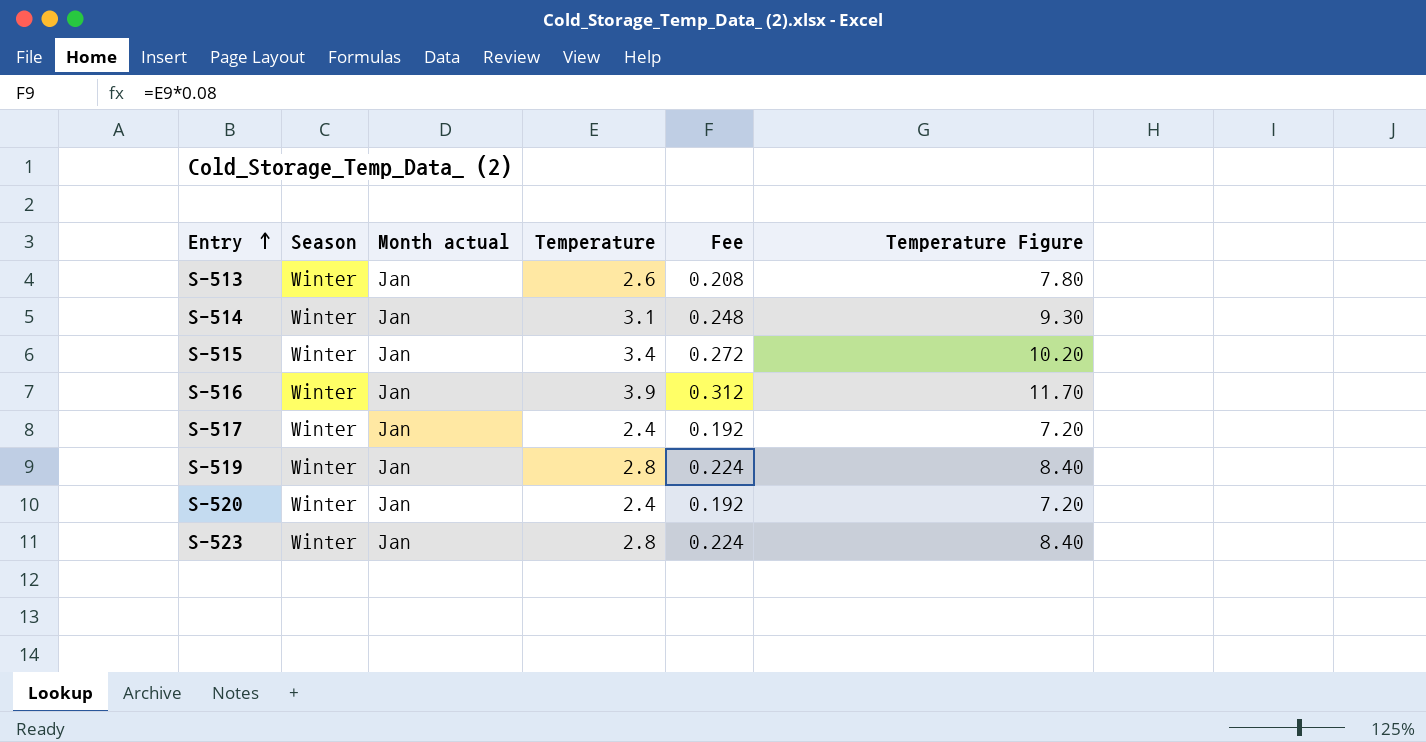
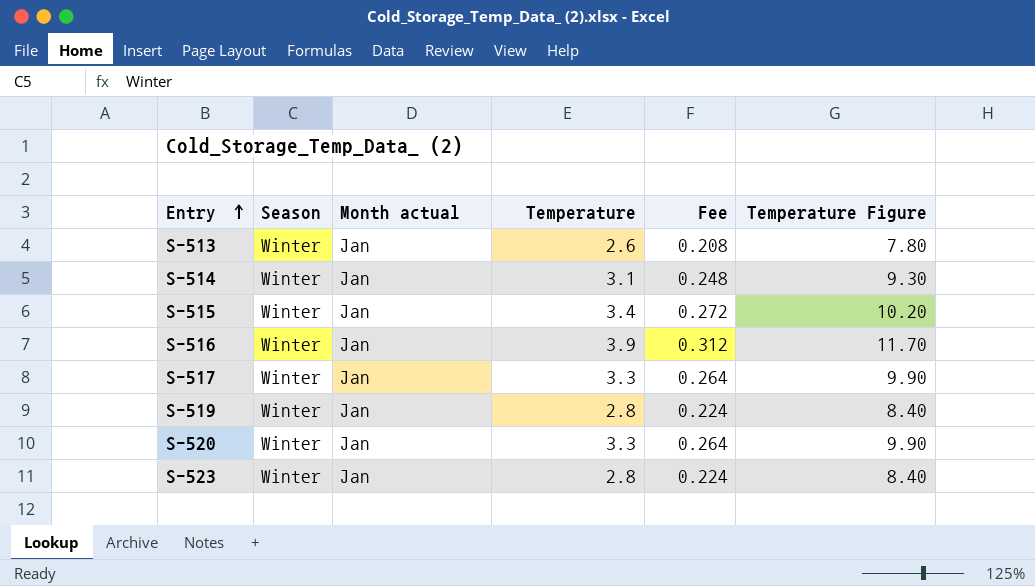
S-517 | Temperature: 2.4 -> 3.3
S-517 | Fee: 0.192 -> 0.264
S-517 | Temperature Figure: 7.20 -> 9.90
S-520 | Temperature: 2.4 -> 3.3
S-520 | Fee: 0.192 -> 0.264
S-520 | Temperature Figure: 7.20 -> 9.90

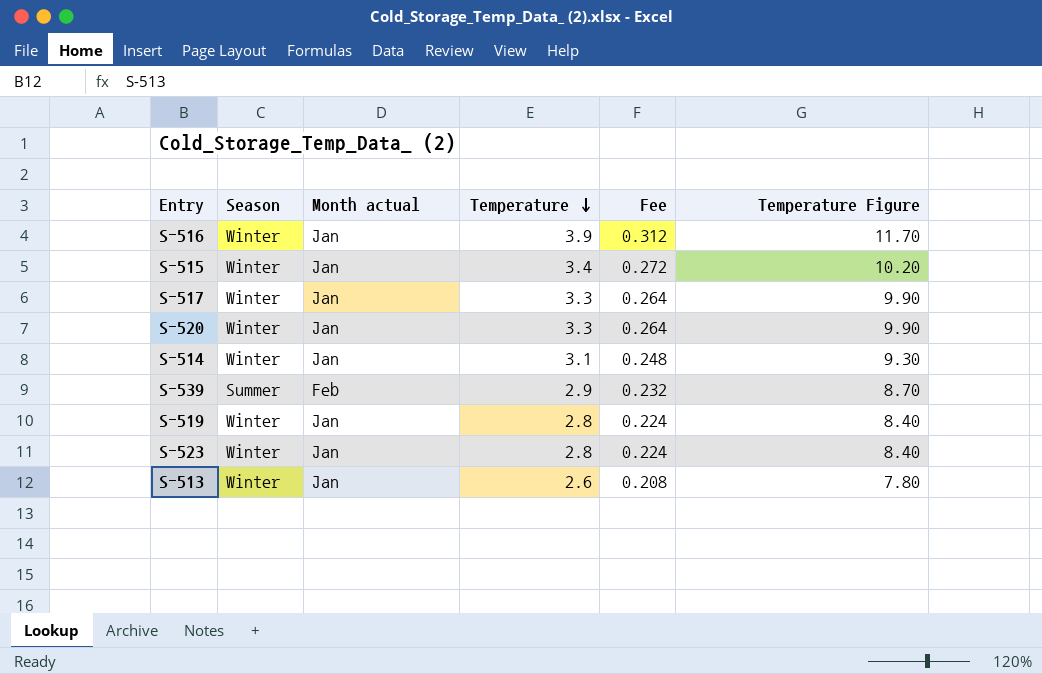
row order: Entry ascending -> Temperature descending
row S-539: none -> Summer | Feb | 2.9 | 0.232 | 8.70

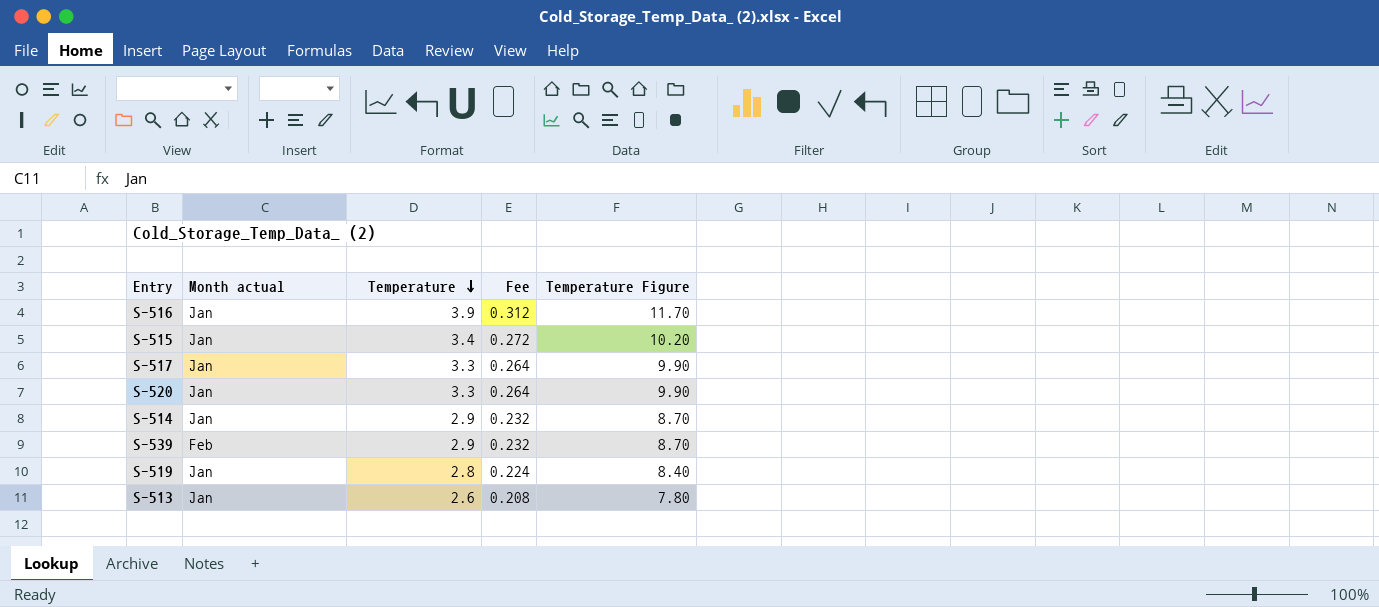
column Season | position: 2 -> none
row S-523: Winter | Jan | 2.8 | 0.224 | 8.40 -> none
S-514 | Temperature: 3.1 -> 2.9
S-514 | Fee: 0.248 -> 0.232
S-514 | Temperature Figure: 9.30 -> 8.70

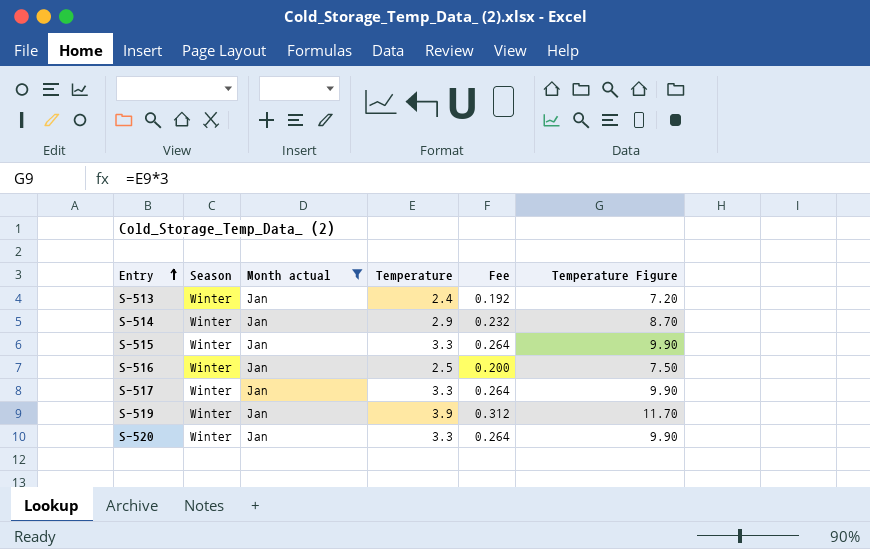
filter: none -> Month actual = Jan
row order: Temperature descending -> Entry ascending
column Season | position: none -> 2
S-513 | Temperature: 2.6 -> 2.4
S-513 | Fee: 0.208 -> 0.192
S-513 | Temperature Figure: 7.80 -> 7.20
S-515 | Temperature: 3.4 -> 3.3
S-515 | Fee: 0.272 -> 0.264
S-515 | Temperature Figure: 10.20 -> 9.90
S-516 | Temperature: 3.9 -> 2.5
S-516 | Fee: 0.312 -> 0.200
S-516 | Temperature Figure: 11.70 -> 7.50
S-519 | Temperature: 2.8 -> 3.9
S-519 | Fee: 0.224 -> 0.312
S-519 | Temperature Figure: 8.40 -> 11.70

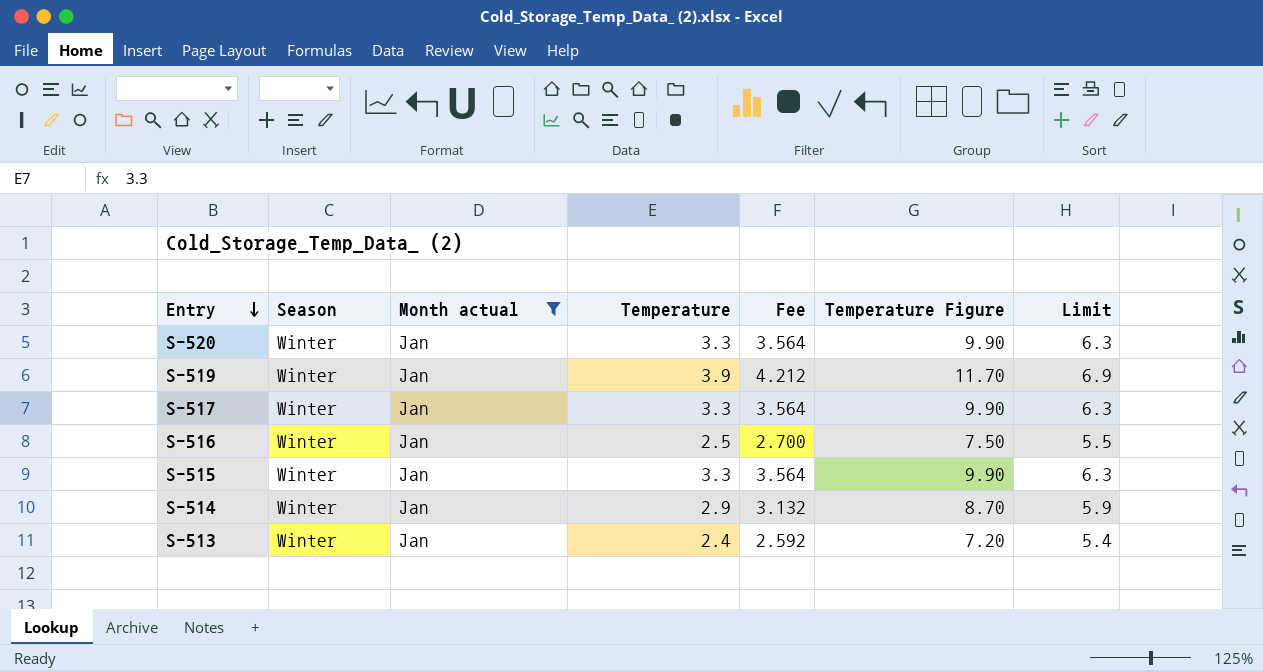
row order: Entry ascending -> Entry descending
column Fee | formula: [Temperature] * 0.08 -> [Temperature] * 1.08
column Limit | formula: none -> [Temperature] + 3

